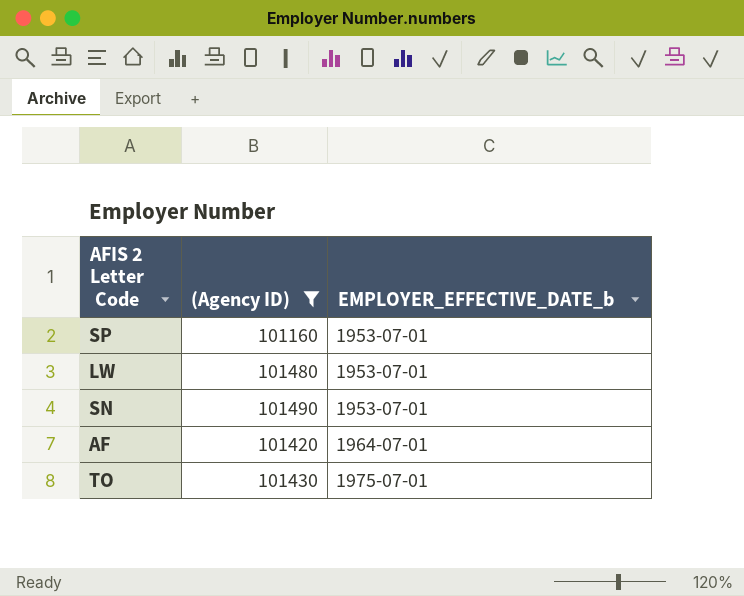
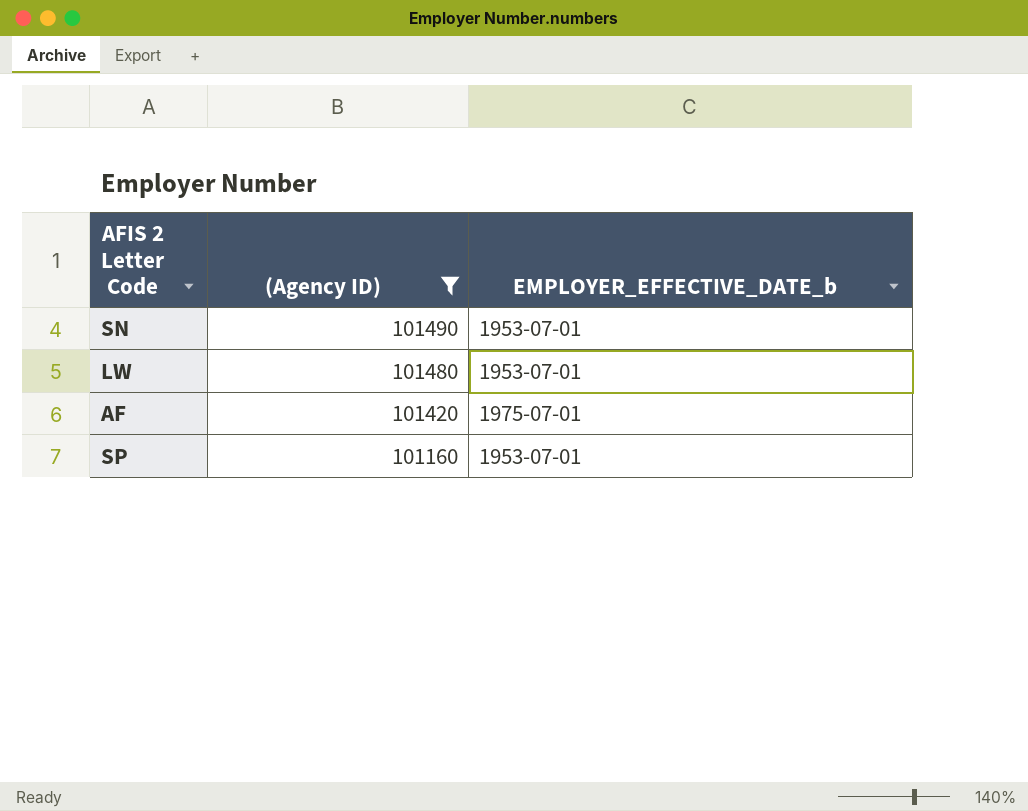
row order: EMPLOYER_EFFECTIVE_DATE_b ascending -> (Agency ID) descending
row TO: 101430 | 1975-07-01 -> none
AF | EMPLOYER_EFFECTIVE_DATE_b: 1964-07-01 -> 1975-07-01

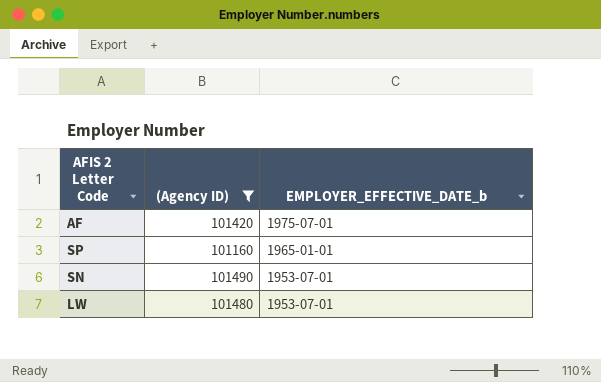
row order: (Agency ID) descending -> EMPLOYER_EFFECTIVE_DATE_b descending
SP | EMPLOYER_EFFECTIVE_DATE_b: 1953-07-01 -> 1965-01-01

